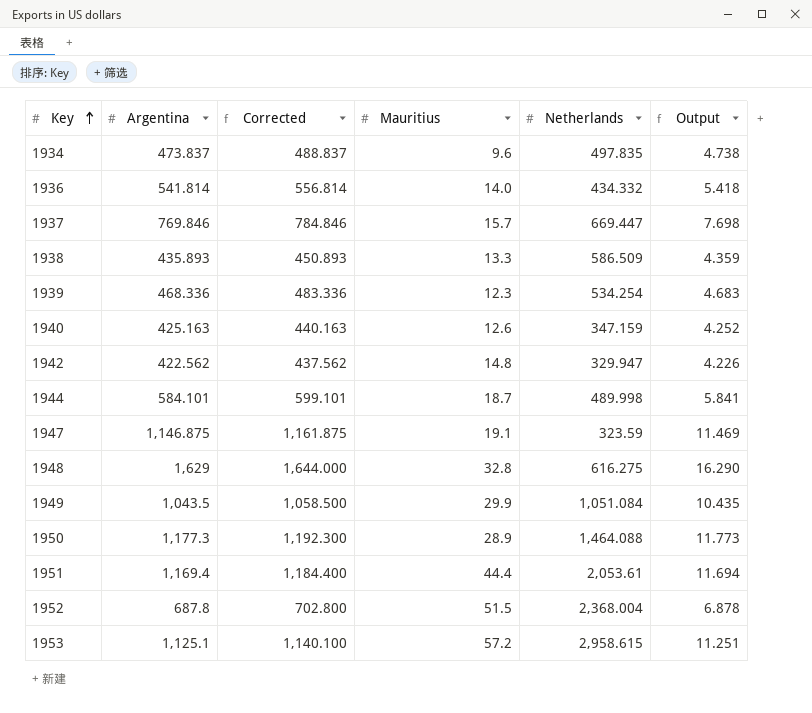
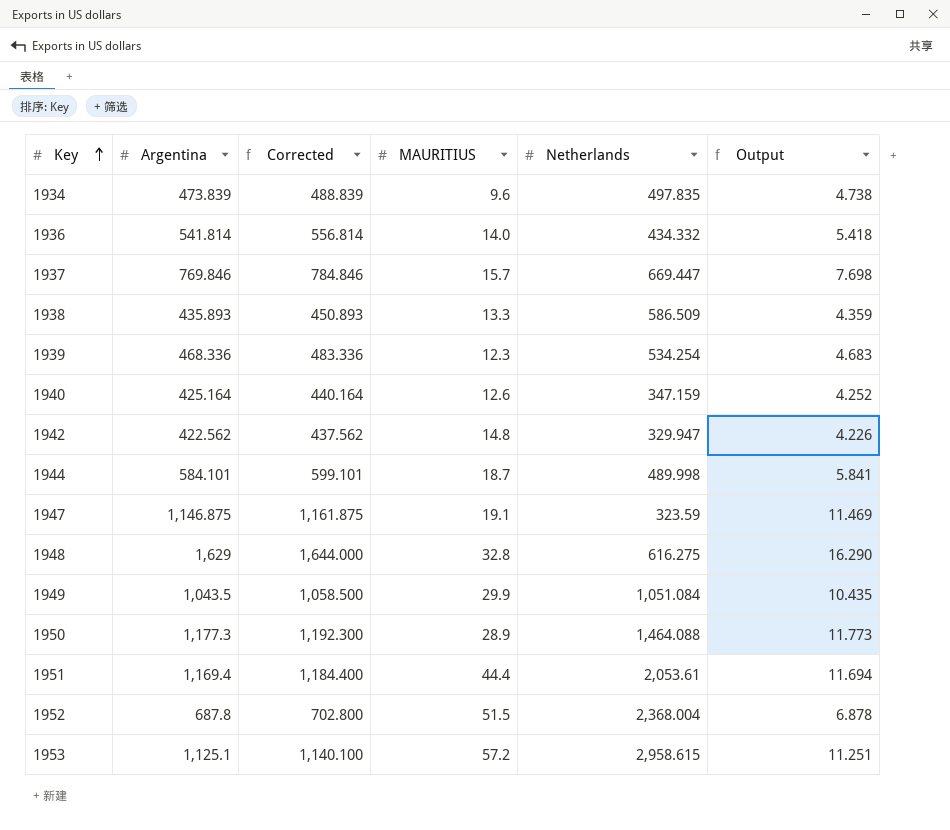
column name: Mauritius -> MAURITIUS
1934 | Argentina: 473.837 -> 473.839
1934 | Corrected: 488.837 -> 488.839
1940 | Argentina: 425.163 -> 425.164
1940 | Corrected: 440.163 -> 440.164

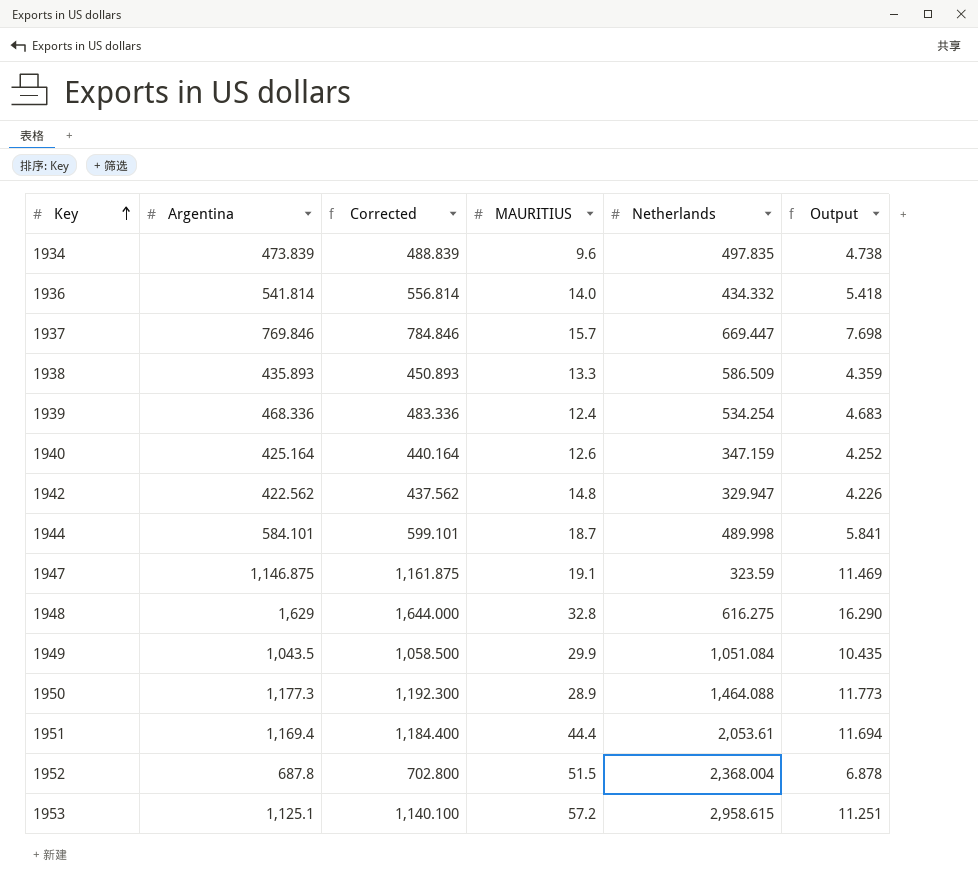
1939 | MAURITIUS: 12.3 -> 12.4

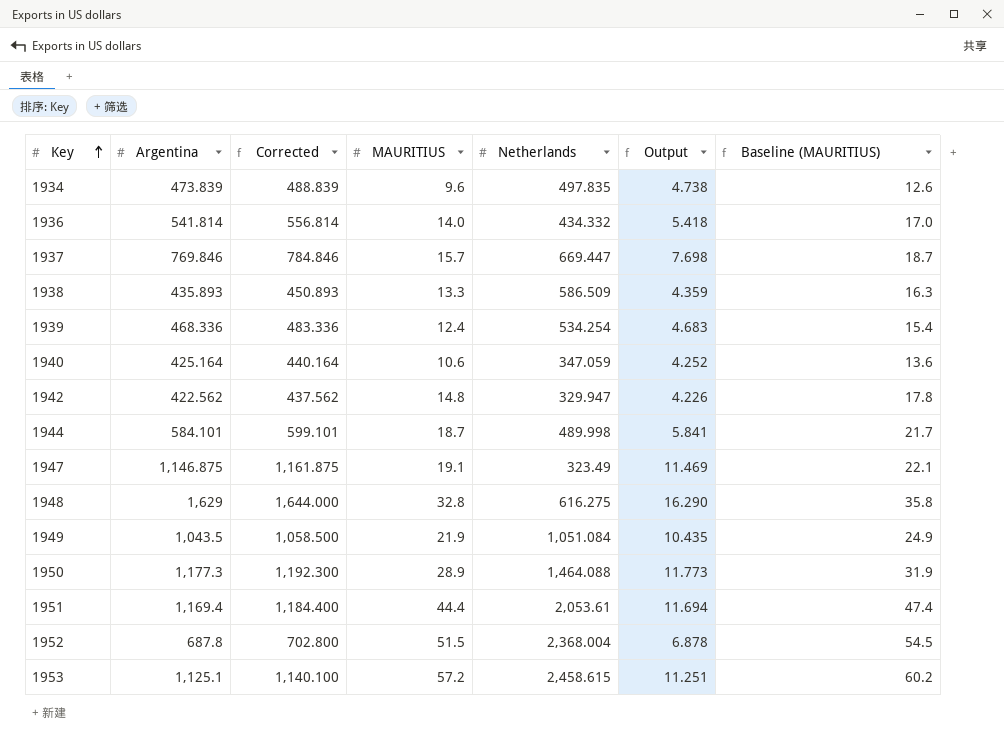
column Baseline (MAURITIUS) | formula: none -> [MAURITIUS] + 3
1940 | MAURITIUS: 12.6 -> 10.6
1940 | Netherlands: 347.159 -> 347.059
1947 | Netherlands: 323.59 -> 323.49
1949 | MAURITIUS: 29.9 -> 21.9
1953 | Netherlands: 2,958.615 -> 2,458.615

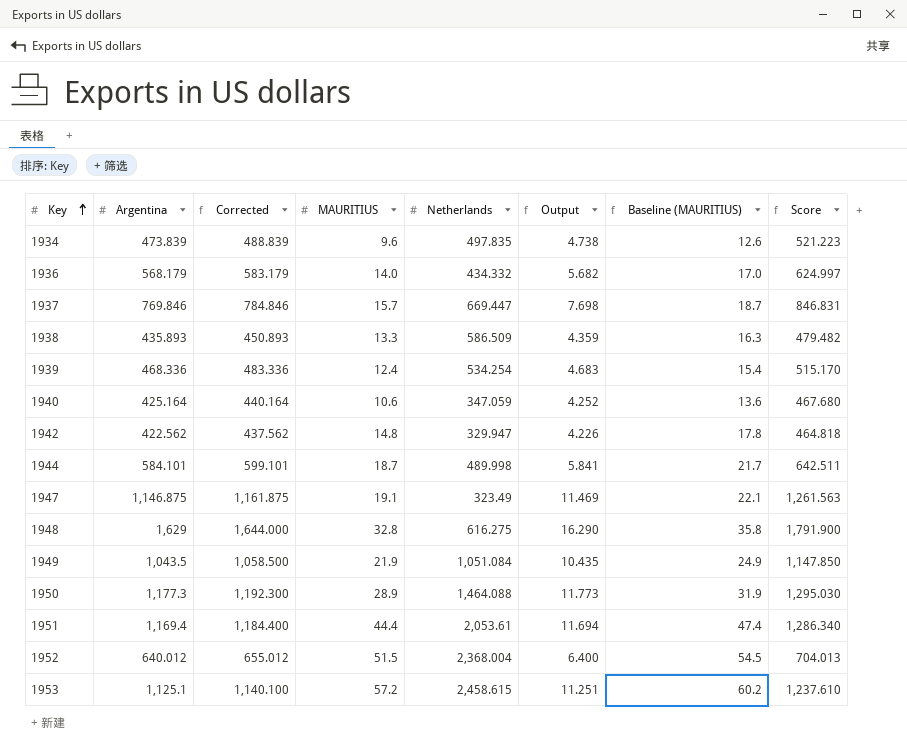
column Score | formula: none -> [Argentina] * 1.1
1936 | Argentina: 541.814 -> 568.179
1936 | Corrected: 556.814 -> 583.179
1936 | Output: 5.418 -> 5.682
1952 | Argentina: 687.8 -> 640.012
1952 | Corrected: 702.800 -> 655.012
1952 | Output: 6.878 -> 6.400

